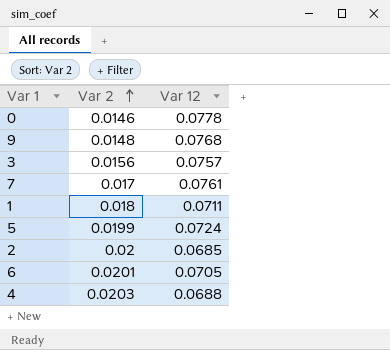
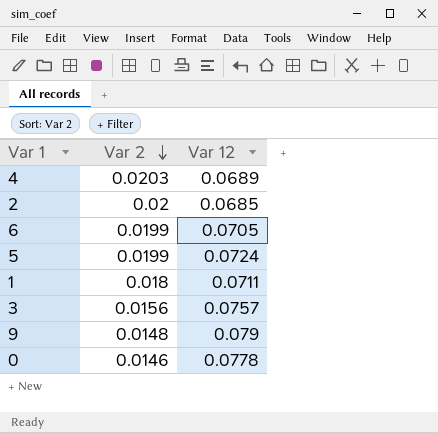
row order: Var 2 ascending -> Var 2 descending
row 7: 0.017 | 0.0761 -> none
4 | Var 12: 0.0688 -> 0.0689
6 | Var 2: 0.0201 -> 0.0199
9 | Var 12: 0.0768 -> 0.079

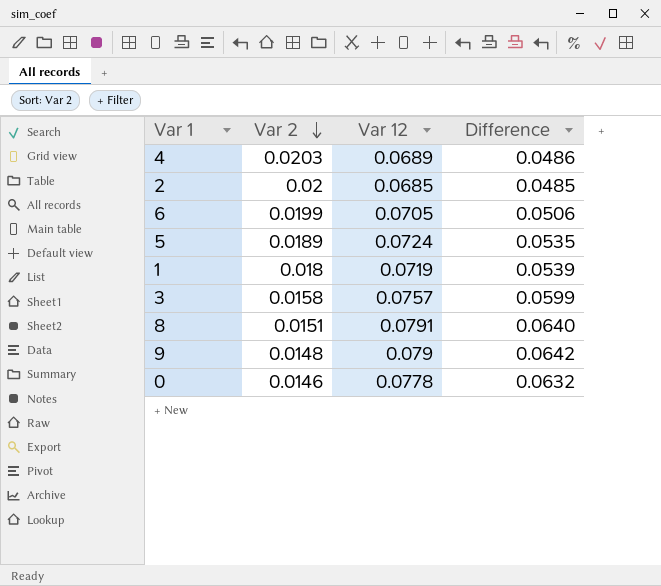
column Difference | formula: none -> [Var 12] - [Var 2]
5 | Var 2: 0.0199 -> 0.0189
1 | Var 12: 0.0711 -> 0.0719
3 | Var 2: 0.0156 -> 0.0158
row 8: none -> 0.0151 | 0.0791 | 0.0640

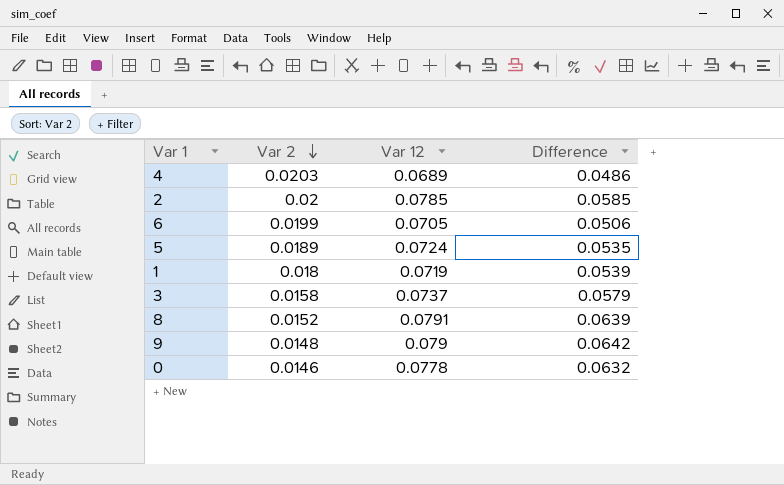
2 | Var 12: 0.0685 -> 0.0785
2 | Difference: 0.0485 -> 0.0585
3 | Var 12: 0.0757 -> 0.0737
3 | Difference: 0.0599 -> 0.0579
8 | Var 2: 0.0151 -> 0.0152
8 | Difference: 0.0640 -> 0.0639

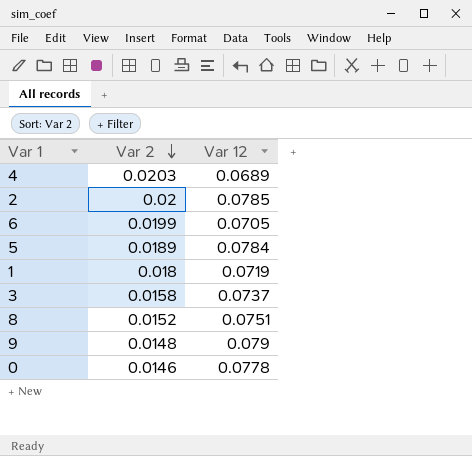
column Difference | formula: [Var 12] - [Var 2] -> none
5 | Var 12: 0.0724 -> 0.0784
8 | Var 12: 0.0791 -> 0.0751

